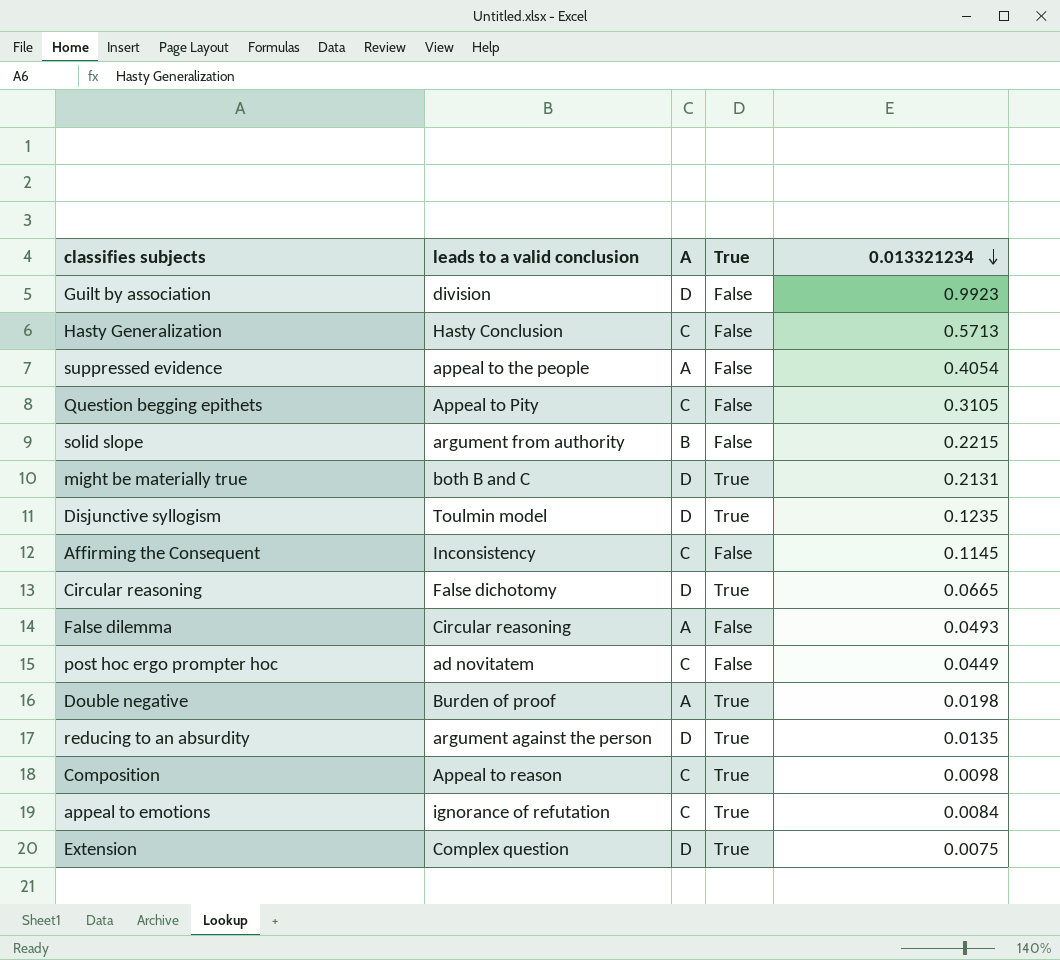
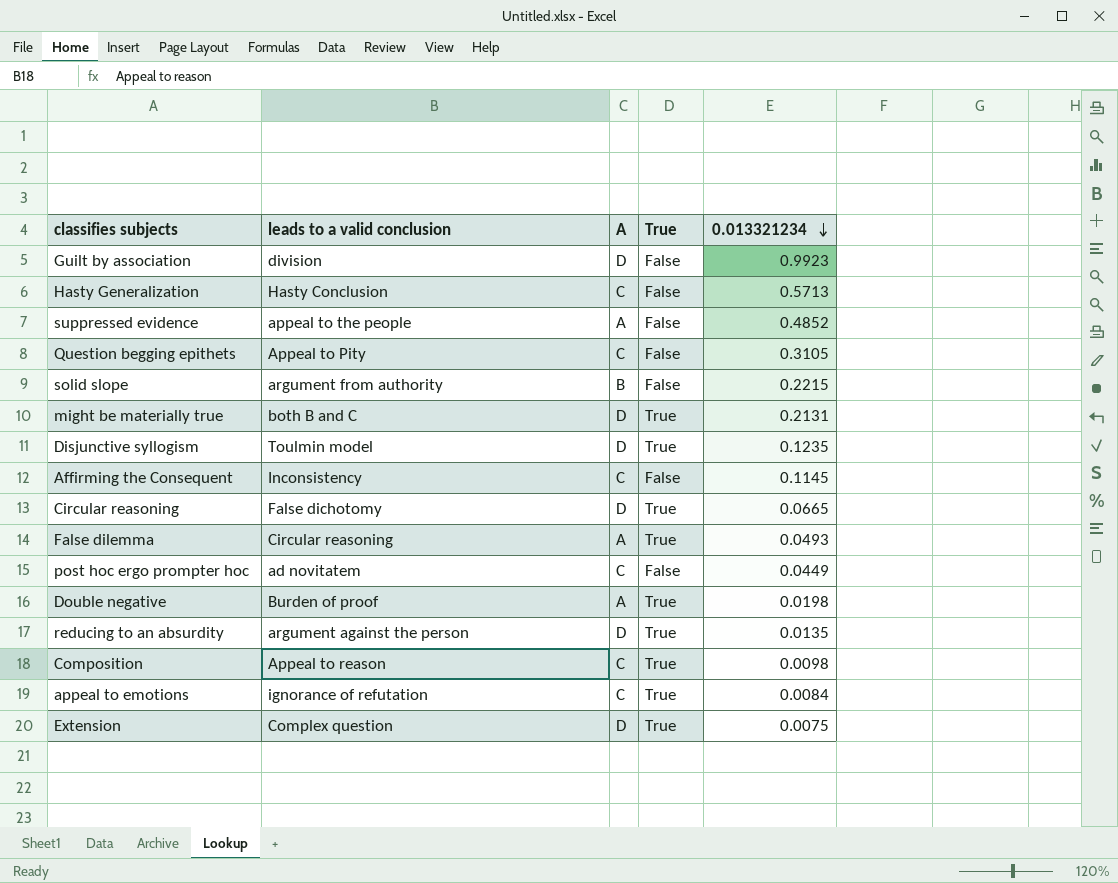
suppressed evidence | 0.013321234: 0.4054 -> 0.4852
False dilemma | True: False -> True

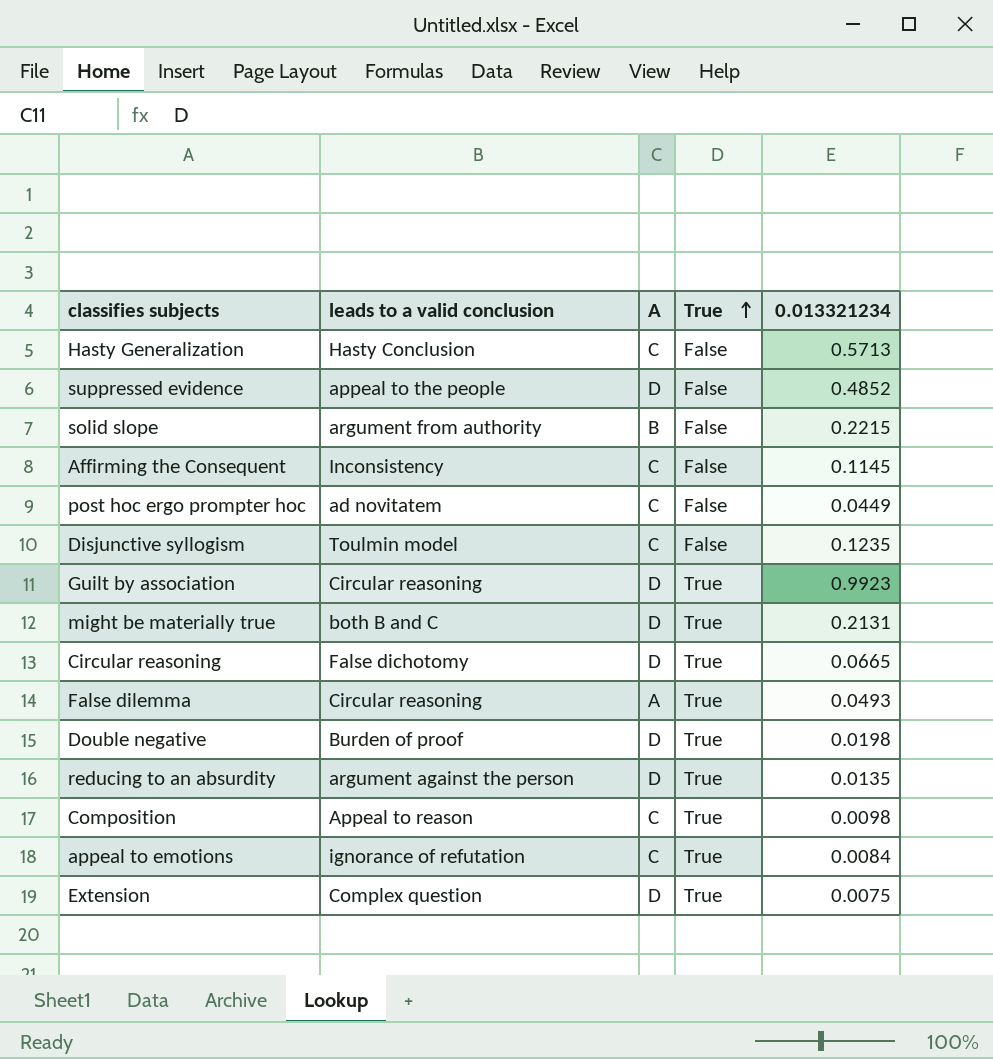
row order: 0.013321234 descending -> True ascending
row Question begging epithets: Appeal to Pity | C | False | 0.3105 -> none
suppressed evidence | A: A -> D
Disjunctive syllogism | A: D -> C
Disjunctive syllogism | True: True -> False
Guilt by association | leads to a valid conclusion: division -> Circular reasoning
Guilt by association | True: False -> True
Double negative | A: A -> D

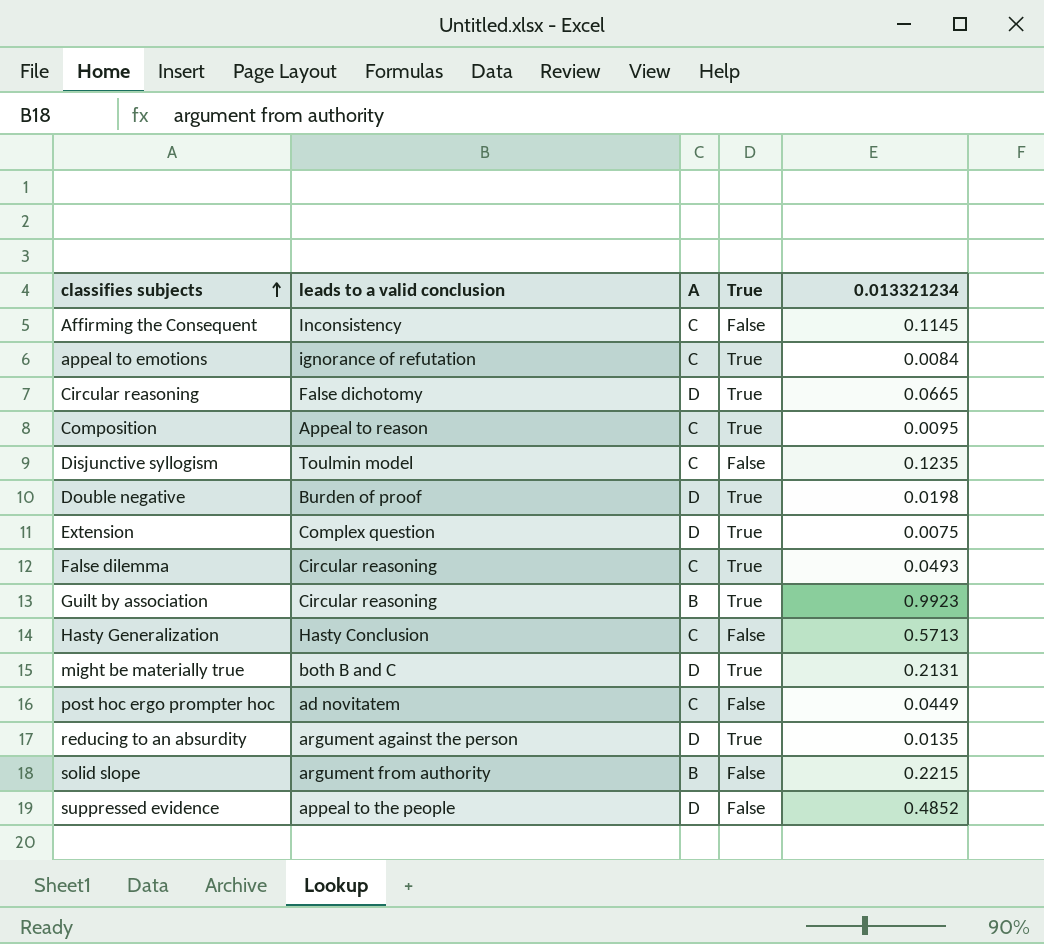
row order: True ascending -> classifies subjects ascending
Composition | 0.013321234: 0.0098 -> 0.0095
False dilemma | A: A -> C
Guilt by association | A: D -> B

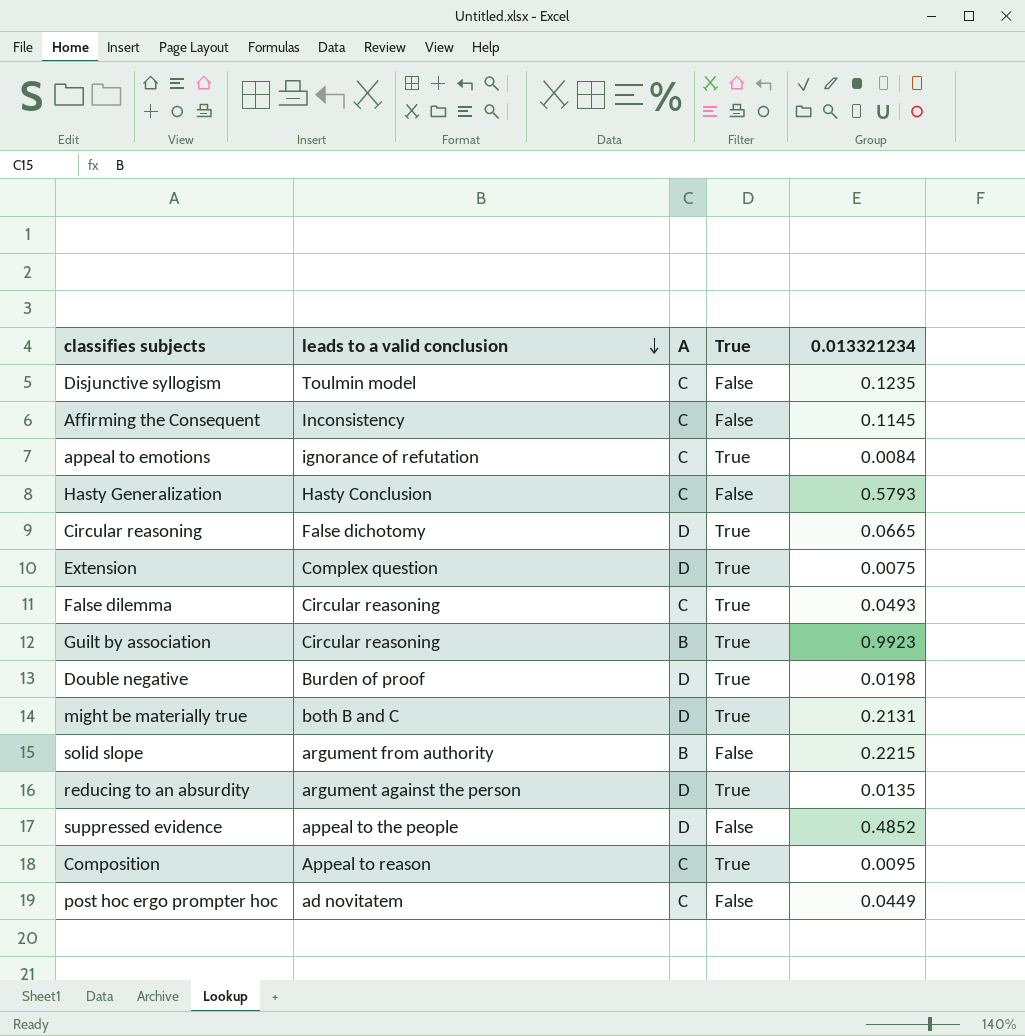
row order: classifies subjects ascending -> leads to a valid conclusion descending
Hasty Generalization | 0.013321234: 0.5713 -> 0.5793

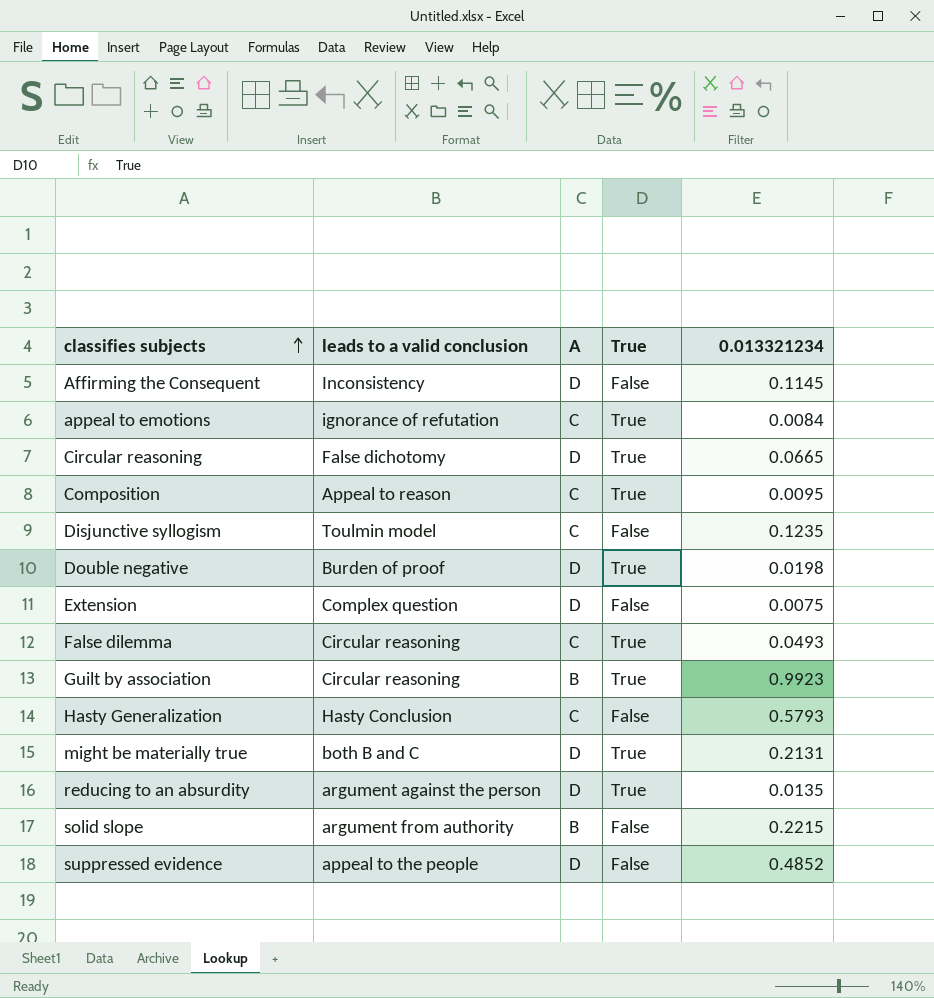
row order: leads to a valid conclusion descending -> classifies subjects ascending
row post hoc ergo prompter hoc: ad novitatem | C | False | 0.0449 -> none
Affirming the Consequent | A: C -> D
Extension | True: True -> False

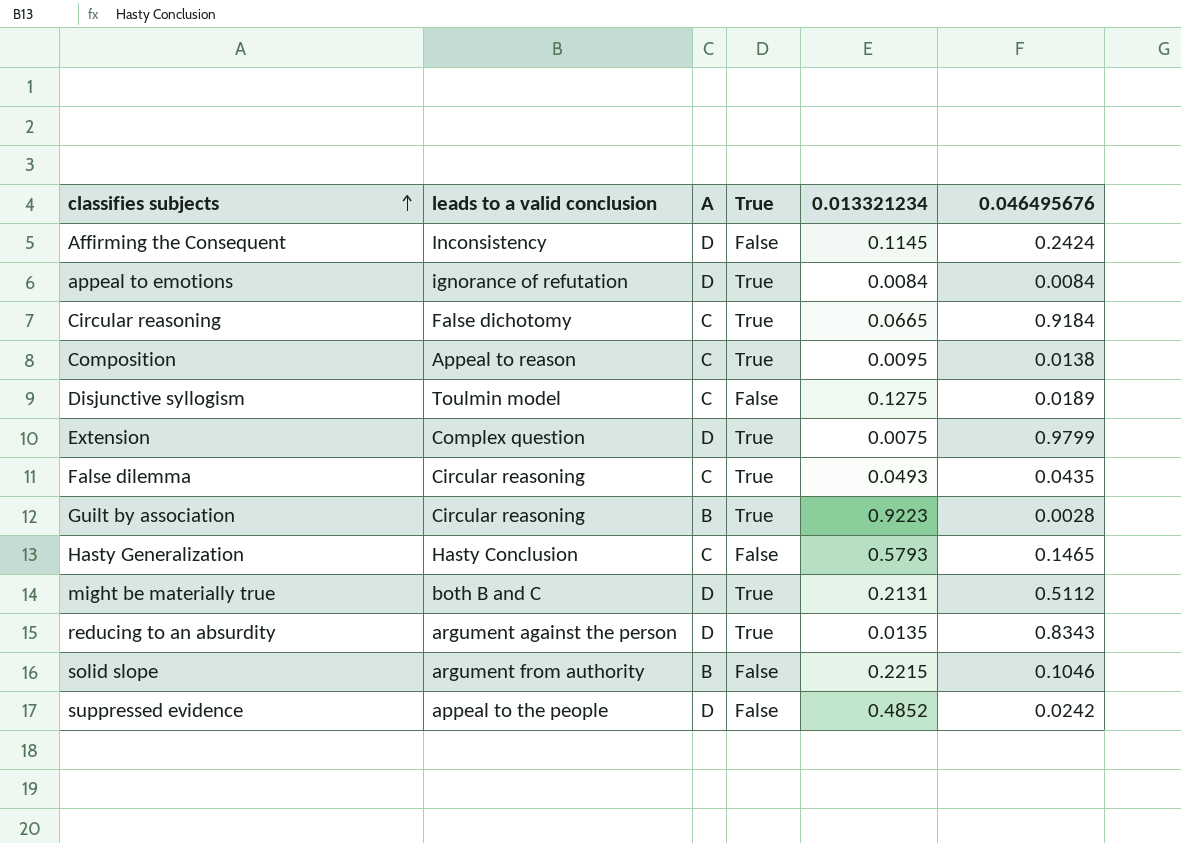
column 0.046495676 | position: none -> 6
row Double negative: Burden of proof | D | True | 0.0198 -> none
appeal to emotions | A: C -> D
Circular reasoning | A: D -> C
Disjunctive syllogism | 0.013321234: 0.1235 -> 0.1275
Extension | True: False -> True
Guilt by association | 0.013321234: 0.9923 -> 0.9223

